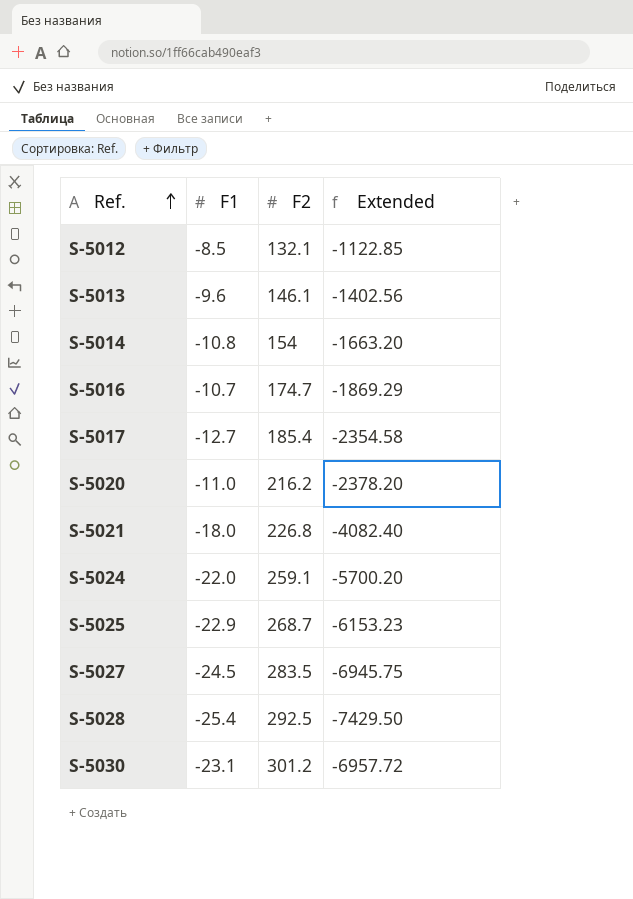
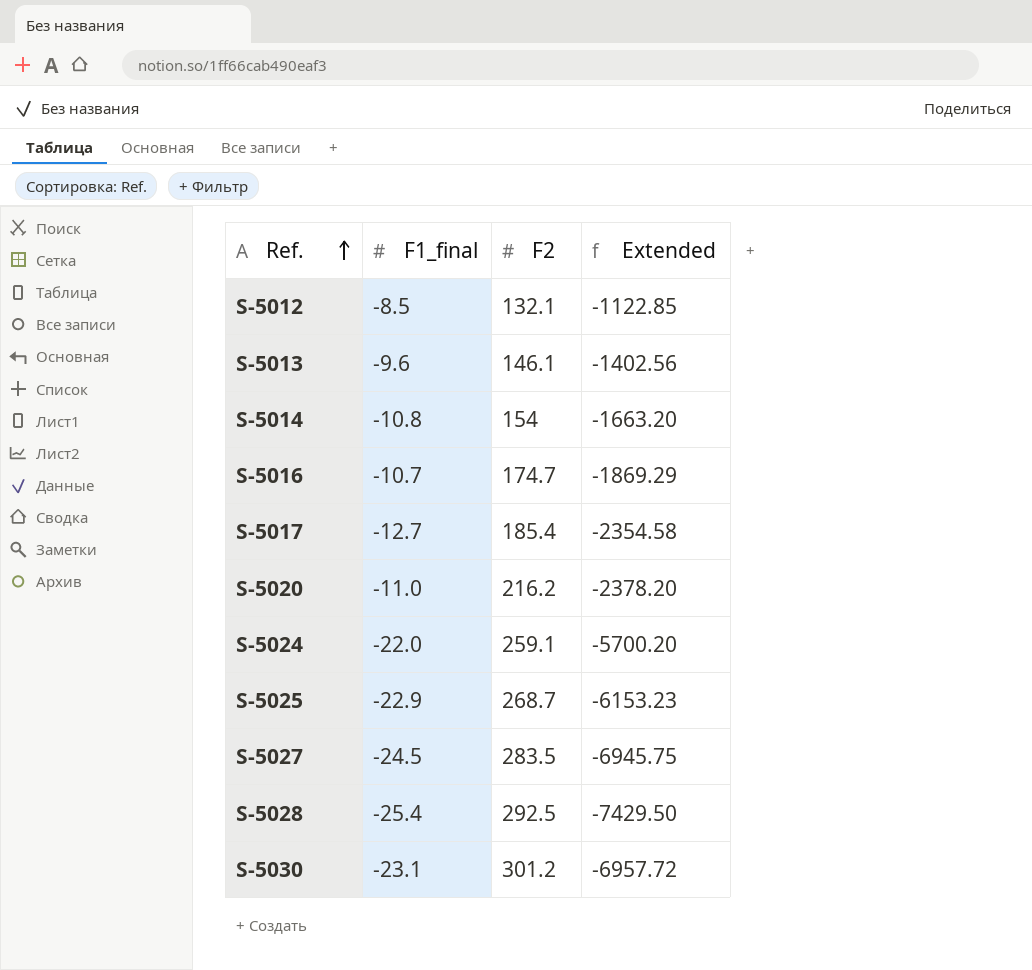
column name: F1 -> F1_final
row S-5021: -18.0 | 226.8 | -4082.40 -> none

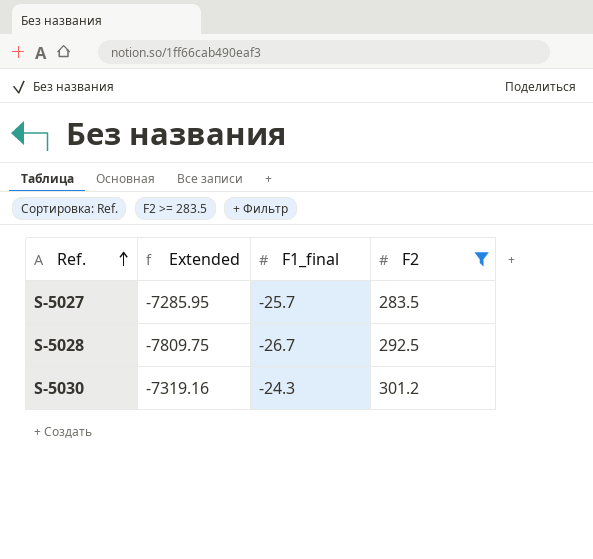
filter: none -> F2 >= 283.5
column Extended | position: 4 -> 2
S-5027 | Extended: -6945.75 -> -7285.95
S-5027 | F1_final: -24.5 -> -25.7
S-5028 | Extended: -7429.50 -> -7809.75
S-5028 | F1_final: -25.4 -> -26.7
S-5030 | Extended: -6957.72 -> -7319.16
S-5030 | F1_final: -23.1 -> -24.3

